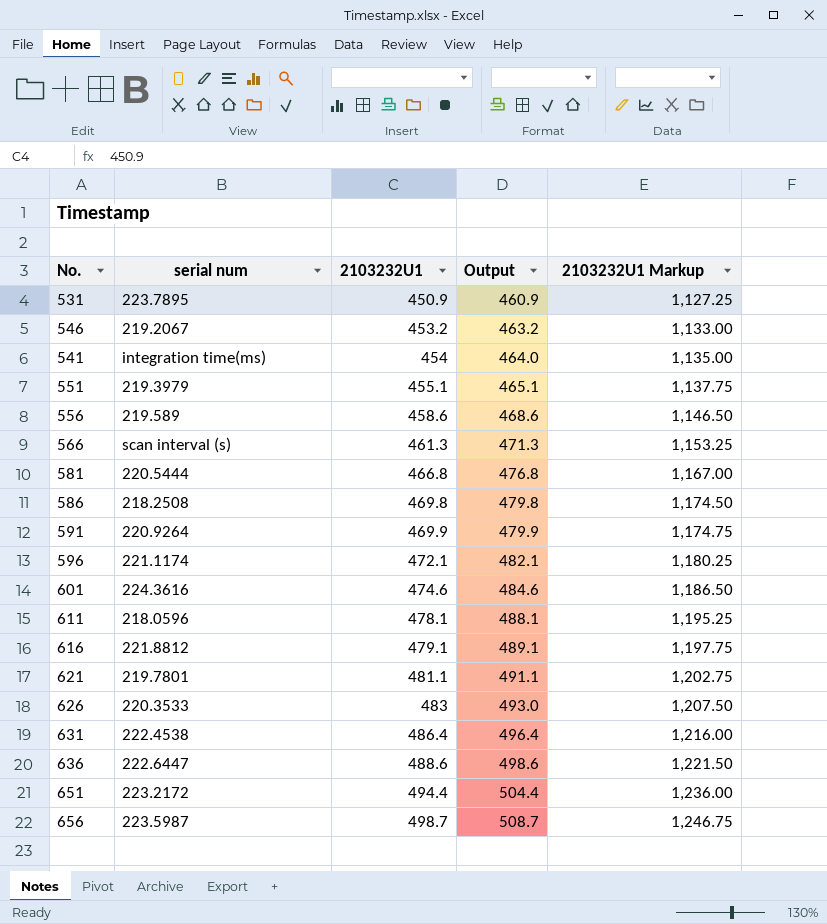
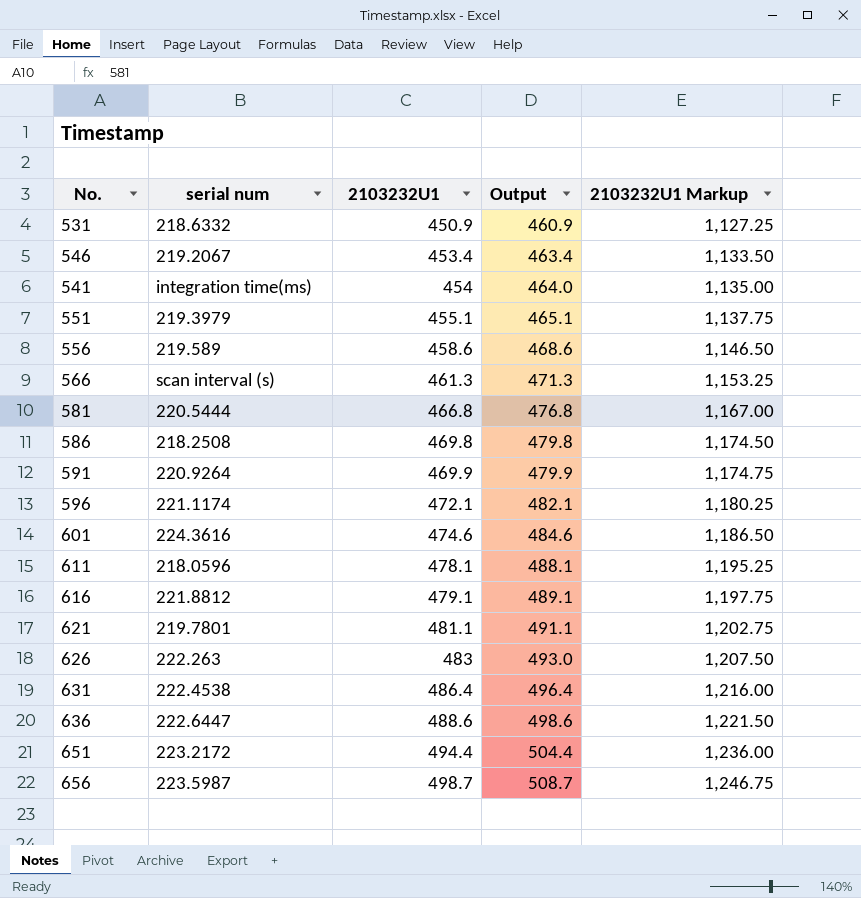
531 | serial num: 223.7895 -> 218.6332
546 | 2103232U1: 453.2 -> 453.4
546 | Output: 463.2 -> 463.4
546 | 2103232U1 Markup: 1,133.00 -> 1,133.50
626 | serial num: 220.3533 -> 222.263

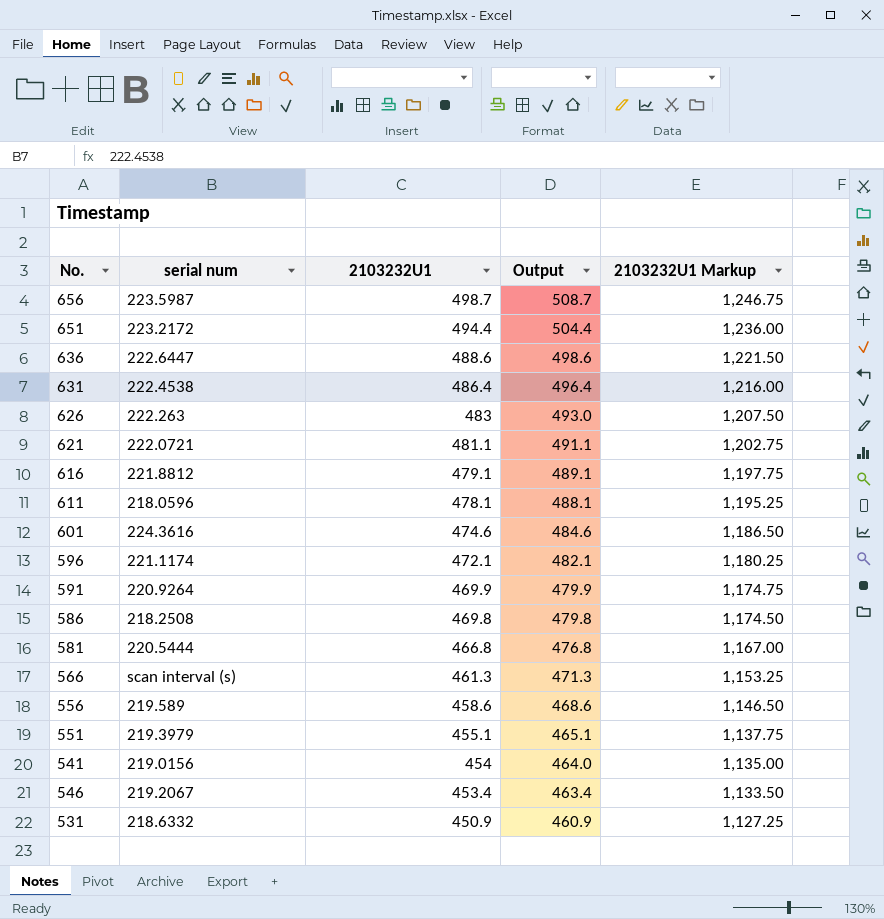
row order: 2103232U1 ascending -> 2103232U1 descending
621 | serial num: 219.7801 -> 222.0721
541 | serial num: integration time(ms) -> 219.0156

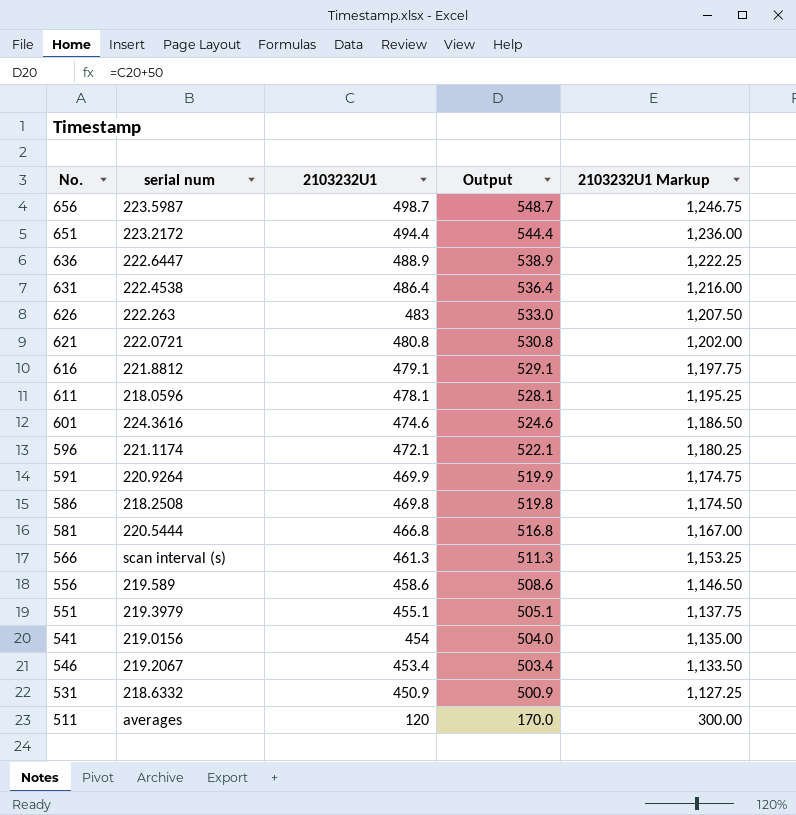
column Output | formula: [2103232U1] + 10 -> [2103232U1] + 50
636 | 2103232U1: 488.6 -> 488.9
636 | 2103232U1 Markup: 1,221.50 -> 1,222.25
621 | 2103232U1: 481.1 -> 480.8
621 | 2103232U1 Markup: 1,202.75 -> 1,202.00
row 511: none -> averages | 120 | 170.0 | 300.00

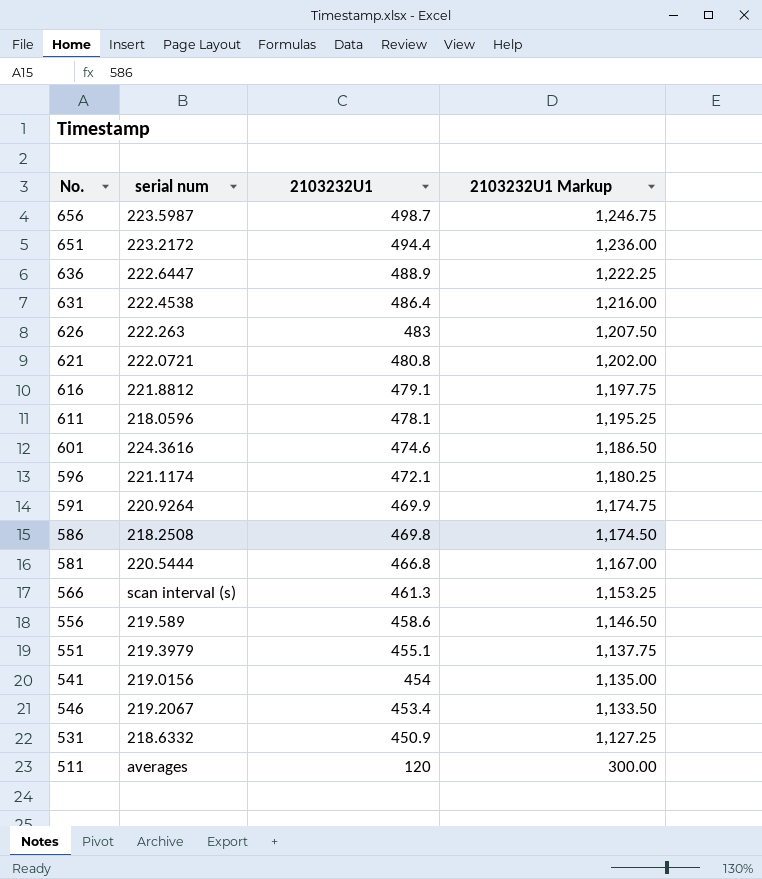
column Output | formula: [2103232U1] + 50 -> none

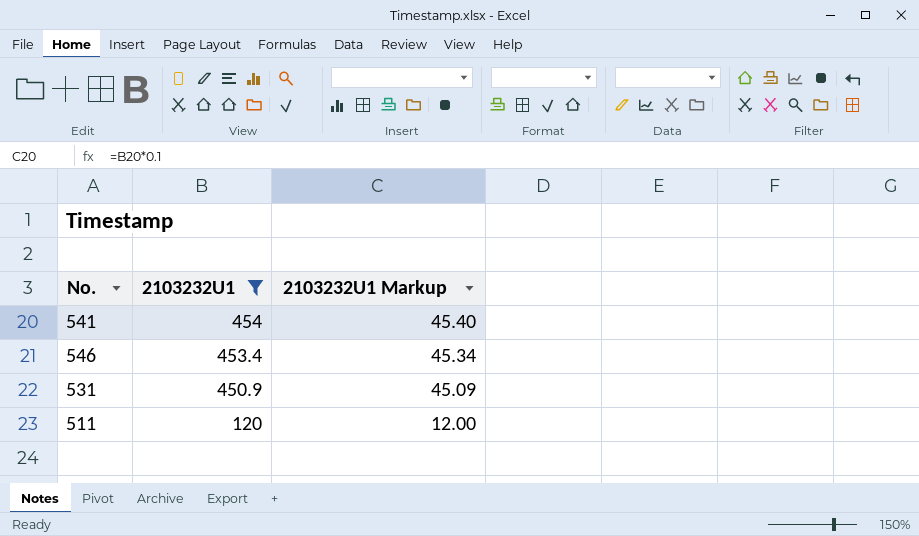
filter: none -> 2103232U1 <= 454
column serial num | position: 2 -> none
column 2103232U1 Markup | formula: [2103232U1] * 2.5 -> [2103232U1] * 0.1

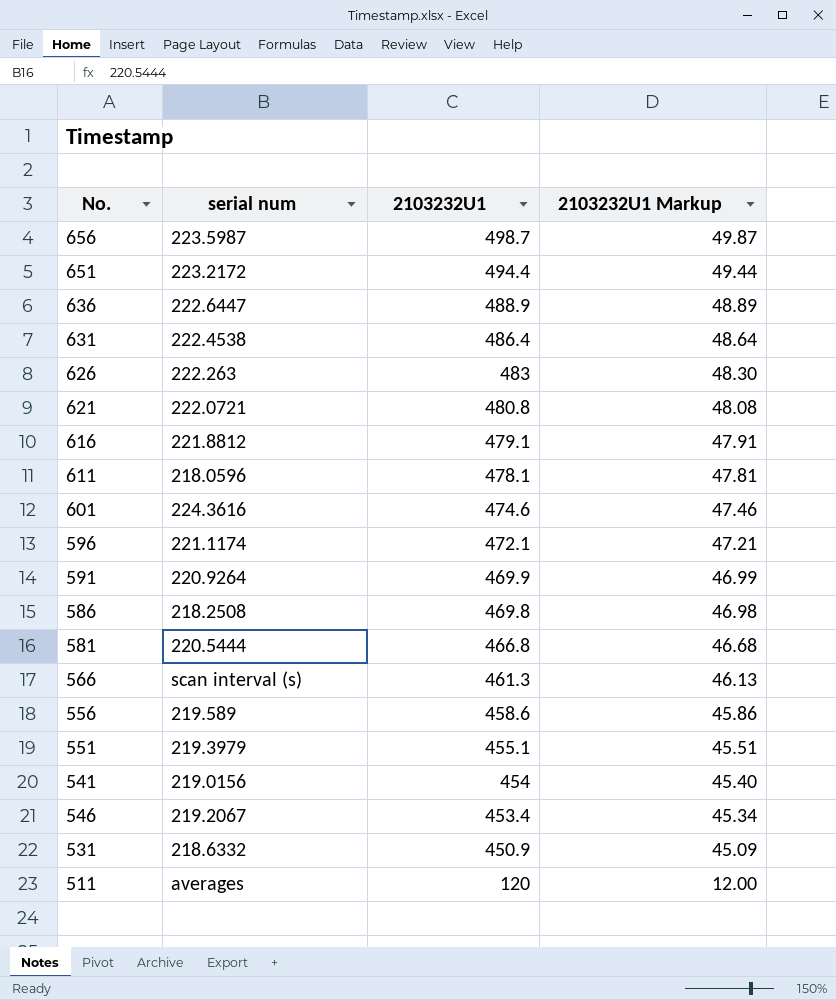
filter: 2103232U1 <= 454 -> none
column serial num | position: none -> 2

